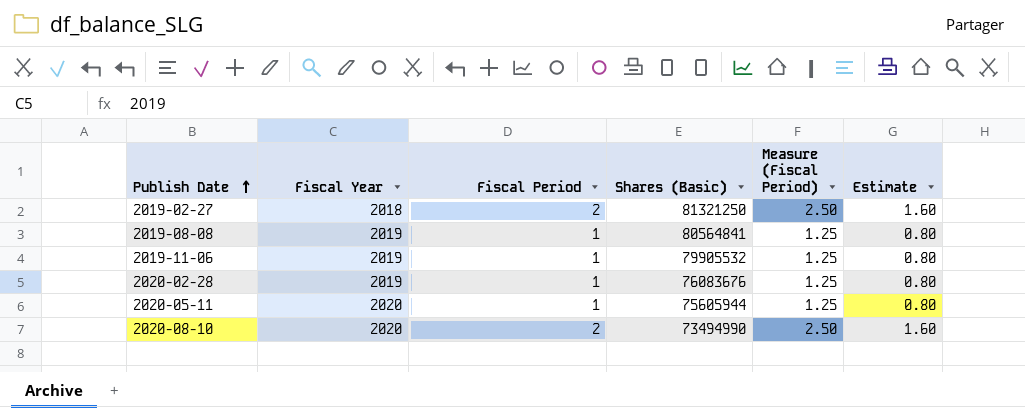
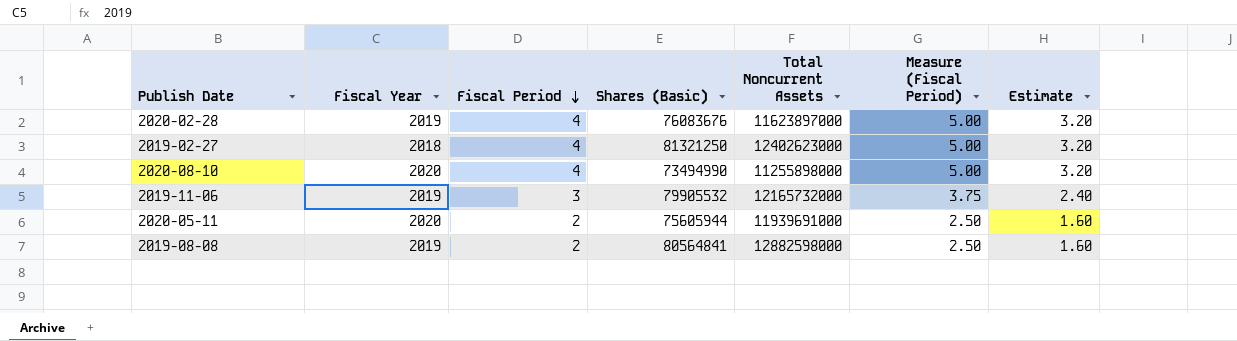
row order: Publish Date ascending -> Fiscal Period descending
column Total Noncurrent Assets | position: none -> 5
2020-02-28 | Fiscal Period: 1 -> 4
2020-02-28 | Measure (Fiscal Period): 1.25 -> 5.00
2020-02-28 | Estimate: 0.80 -> 3.20
2019-02-27 | Fiscal Period: 2 -> 4
2019-02-27 | Measure (Fiscal Period): 2.50 -> 5.00
2019-02-27 | Estimate: 1.60 -> 3.20
2020-08-10 | Fiscal Period: 2 -> 4
2020-08-10 | Measure (Fiscal Period): 2.50 -> 5.00
2020-08-10 | Estimate: 1.60 -> 3.20
2019-11-06 | Fiscal Period: 1 -> 3
2019-11-06 | Measure (Fiscal Period): 1.25 -> 3.75
2019-11-06 | Estimate: 0.80 -> 2.40
2020-05-11 | Fiscal Period: 1 -> 2
2020-05-11 | Measure (Fiscal Period): 1.25 -> 2.50
2020-05-11 | Estimate: 0.80 -> 1.60
2019-08-08 | Fiscal Period: 1 -> 2
2019-08-08 | Measure (Fiscal Period): 1.25 -> 2.50
2019-08-08 | Estimate: 0.80 -> 1.60

